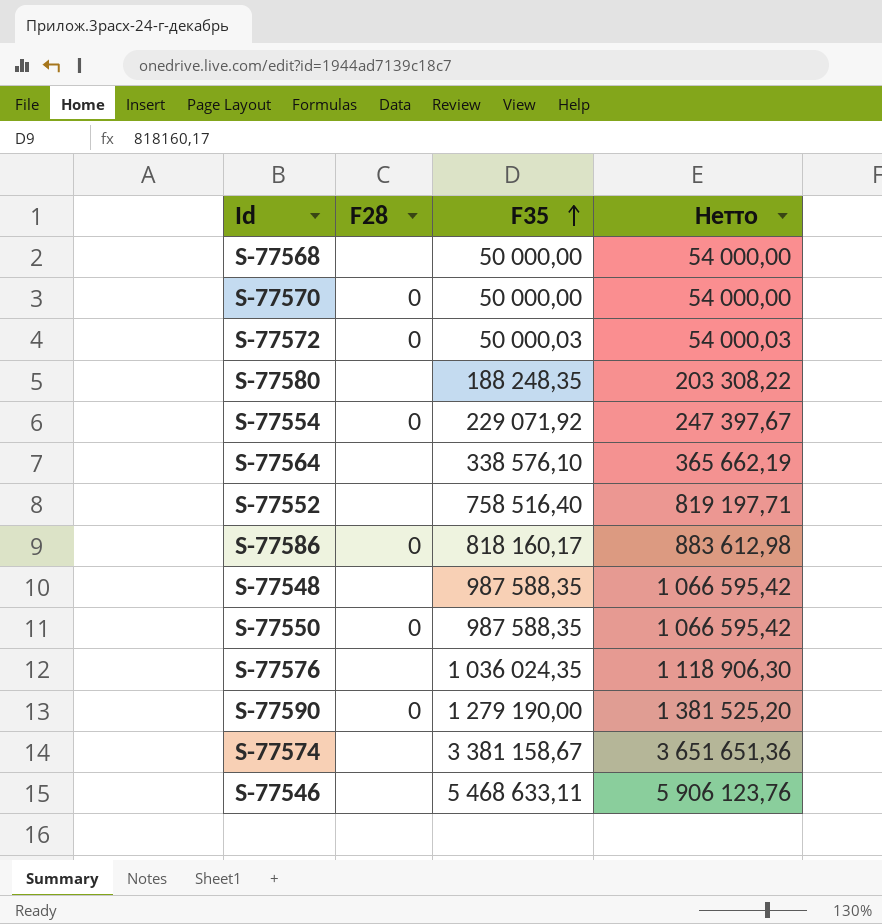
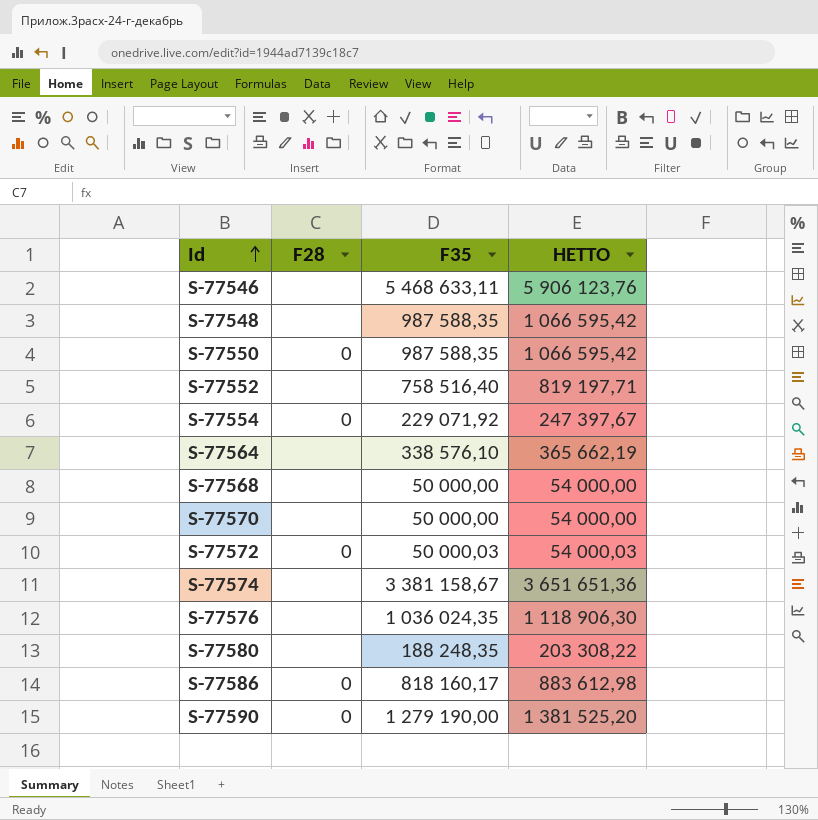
row order: F35 ascending -> Id ascending
column name: Нетто -> НЕТТО
S-77570 | F28: 0 -> none

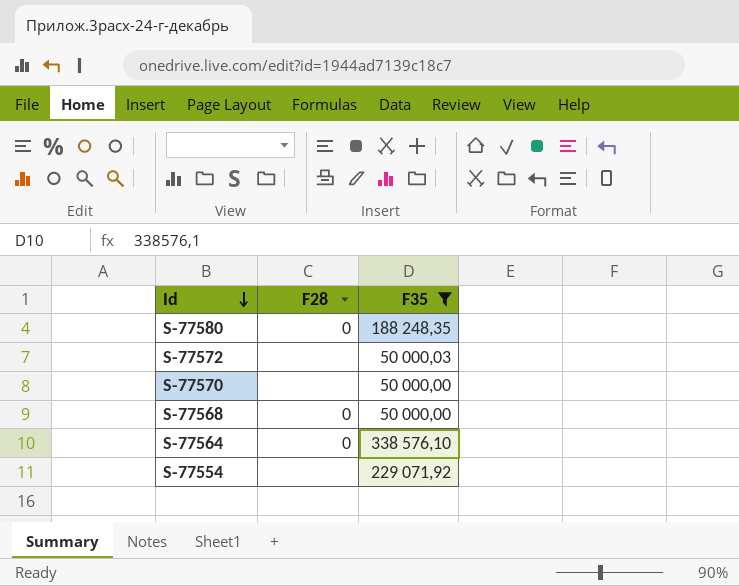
filter: none -> F35 <= 338 576,10
row order: Id ascending -> Id descending
column НЕТТО | formula: [F35] * 1,08 -> none
S-77580 | F28: none -> 0
S-77572 | F28: 0 -> none
S-77568 | F28: none -> 0
S-77564 | F28: none -> 0
S-77554 | F28: 0 -> none

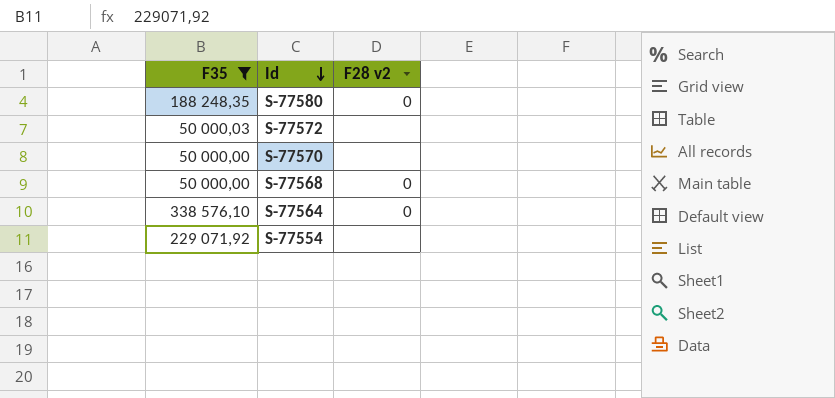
column F35 | position: 3 -> 1
column name: F28 -> F28 v2

